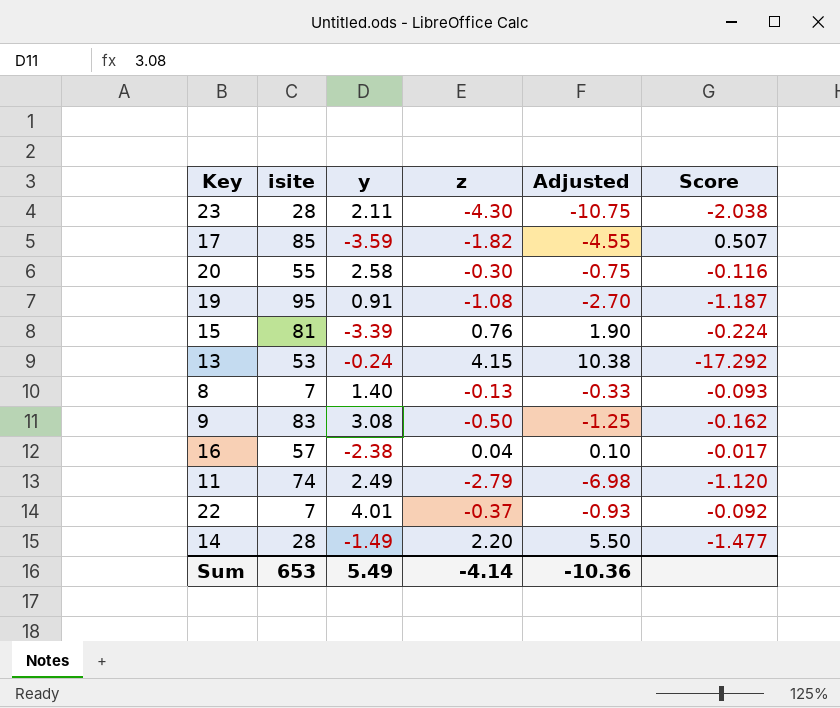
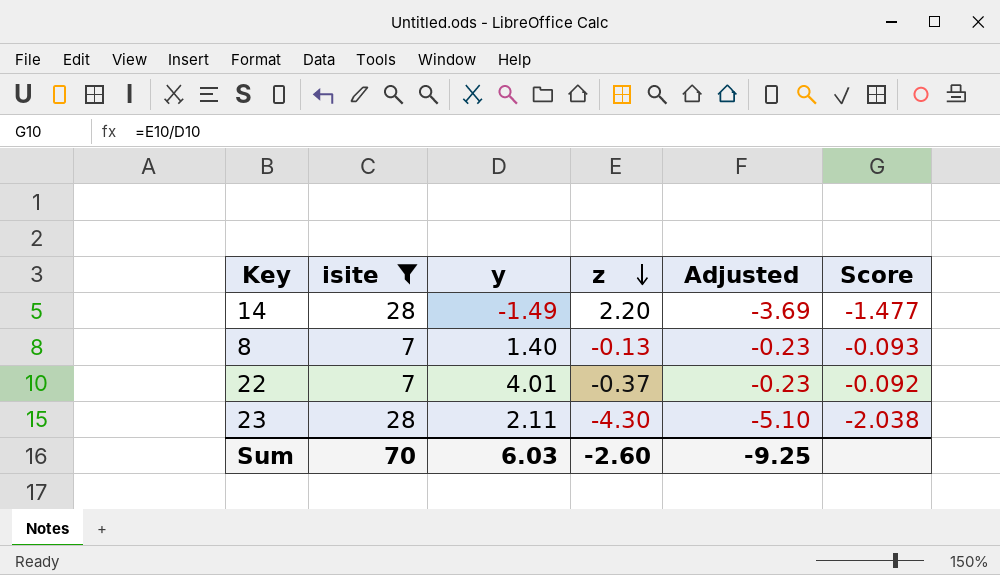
filter: none -> isite <= 28
row order: none -> z descending
column Adjusted | formula: [z] * 2.5 -> [Score] * 2.5
Sum | isite: 653 -> 70
Sum | y: 5.49 -> 6.03
Sum | z: -4.14 -> -2.60
Sum | Adjusted: -10.36 -> -9.25

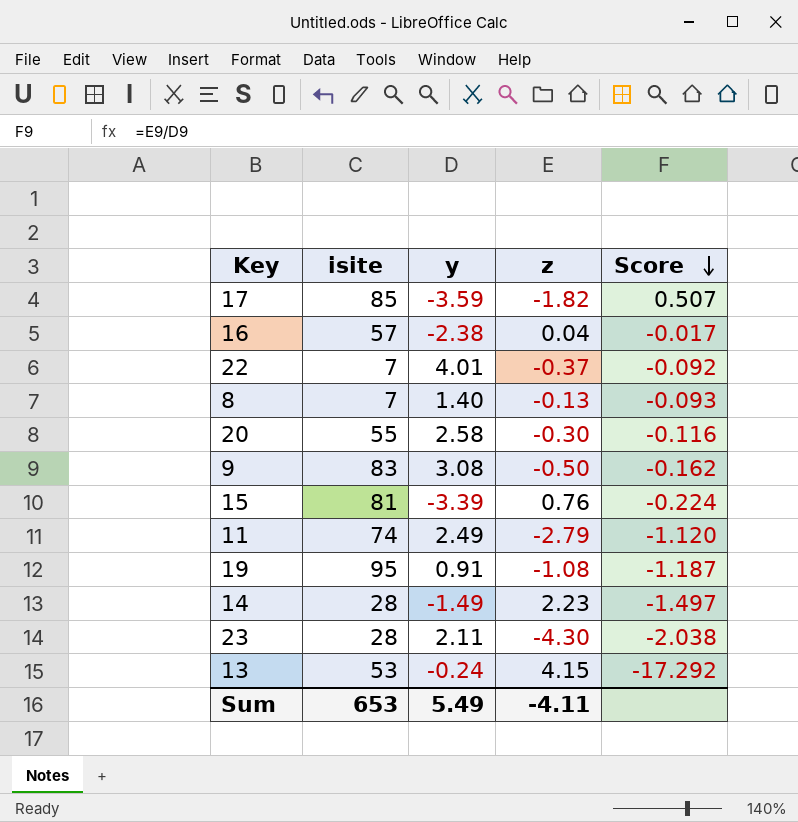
filter: isite <= 28 -> none
row order: z descending -> Score descending
column Adjusted | formula: [Score] * 2.5 -> none
14 | z: 2.20 -> 2.23
14 | Score: -1.477 -> -1.497
Sum | isite: 70 -> 653
Sum | y: 6.03 -> 5.49
Sum | z: -2.60 -> -4.11

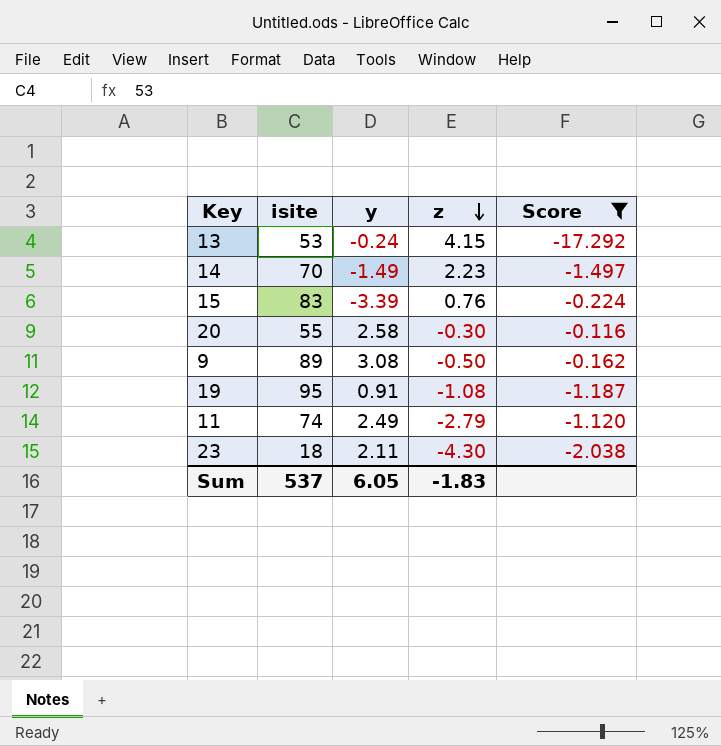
filter: none -> Score <= -0.116
row order: Score descending -> z descending
14 | isite: 28 -> 70
15 | isite: 81 -> 83
9 | isite: 83 -> 89
23 | isite: 28 -> 18
Sum | isite: 653 -> 537
Sum | y: 5.49 -> 6.05
Sum | z: -4.11 -> -1.83

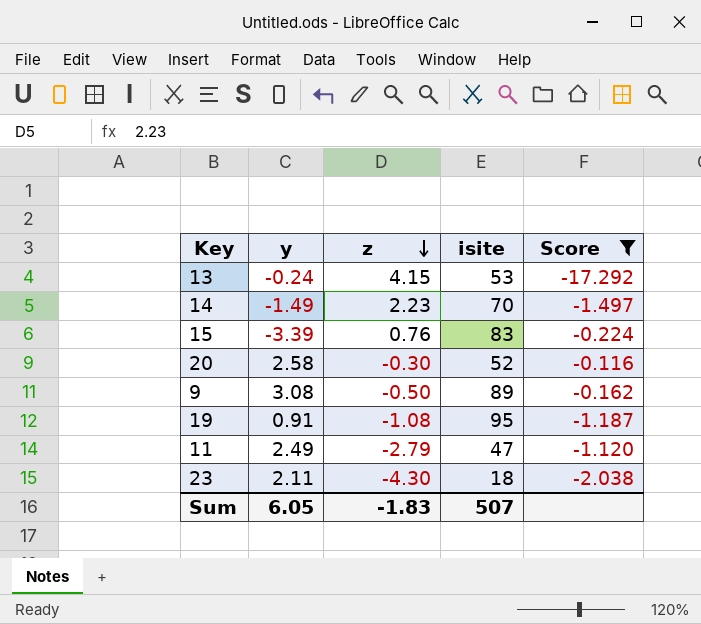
column isite | position: 2 -> 4
20 | isite: 55 -> 52
11 | isite: 74 -> 47
Sum | isite: 537 -> 507

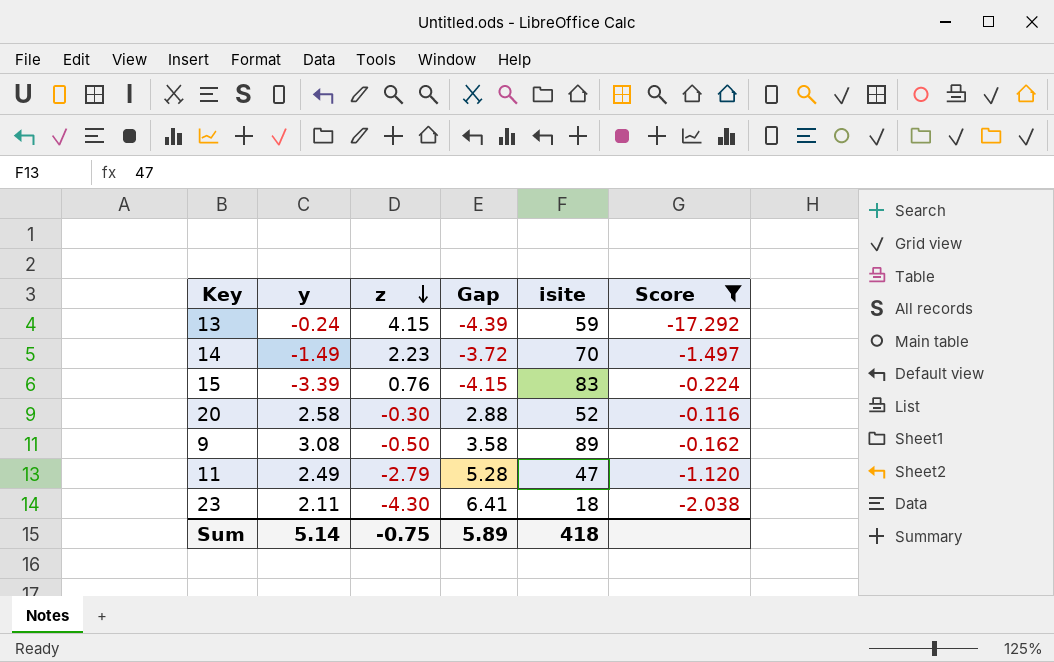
column Gap | formula: none -> [y] - [z]
row 19: 0.91 | -1.08 | 95 | -1.187 -> none
13 | isite: 53 -> 59
Sum | y: 6.05 -> 5.14
Sum | z: -1.83 -> -0.75
Sum | isite: 507 -> 418

